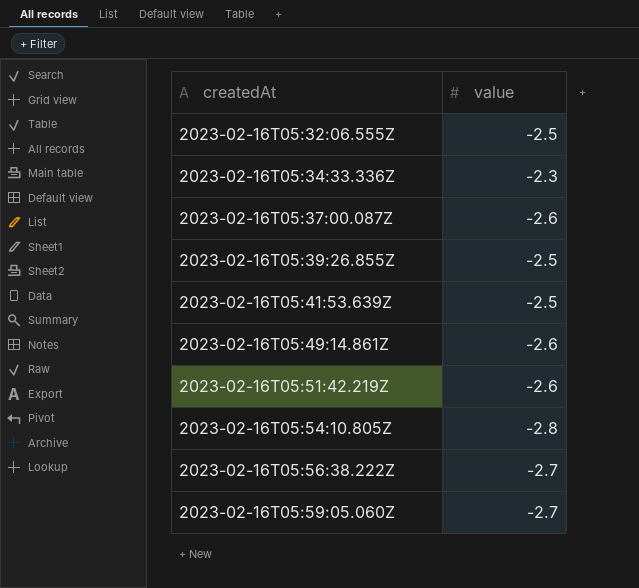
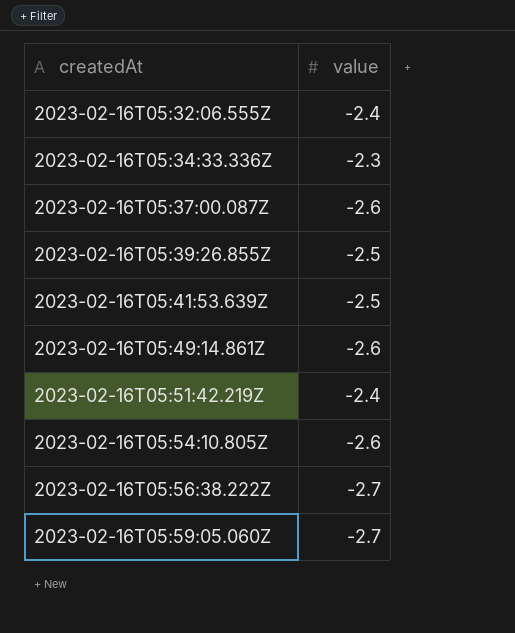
2023-02-16T05:32:06.555Z | value: -2.5 -> -2.4
2023-02-16T05:51:42.219Z | value: -2.6 -> -2.4
2023-02-16T05:54:10.805Z | value: -2.8 -> -2.6

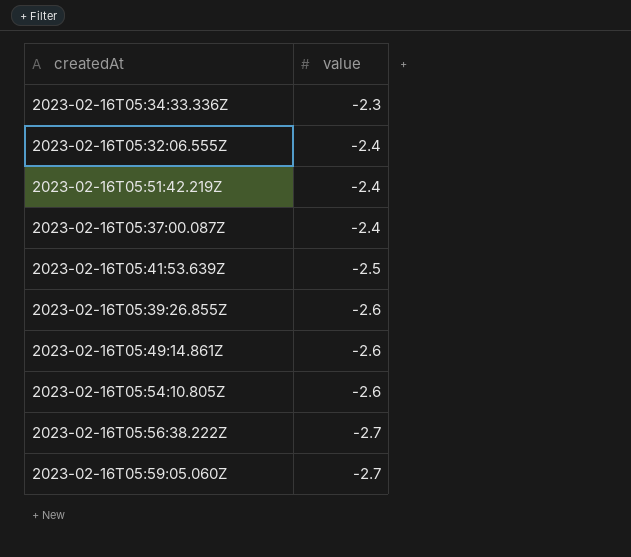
row order: createdAt ascending -> value descending
2023-02-16T05:37:00.087Z | value: -2.6 -> -2.4
2023-02-16T05:39:26.855Z | value: -2.5 -> -2.6

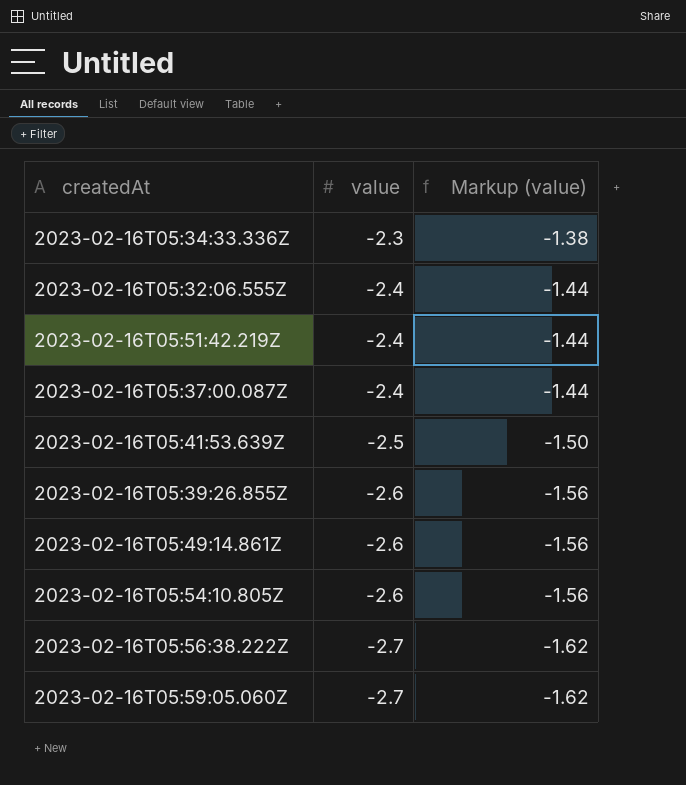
column Markup (value) | formula: none -> [value] * 0.6

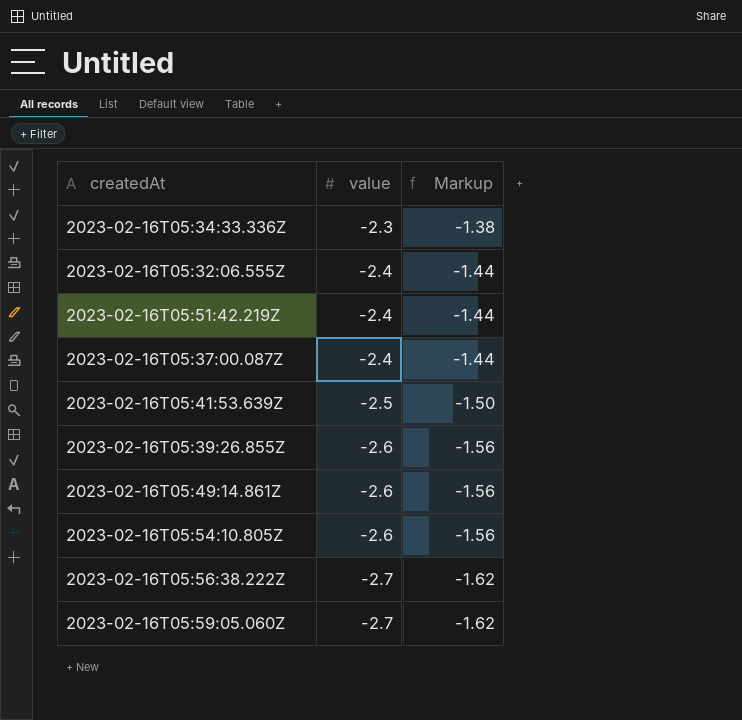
column name: Markup (value) -> Markup

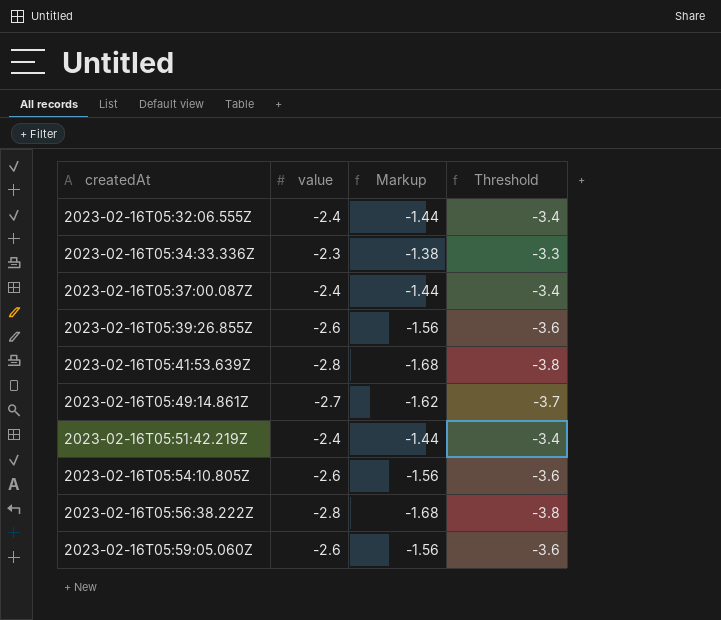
row order: value descending -> createdAt ascending
column Threshold | formula: none -> [value] - 1
2023-02-16T05:41:53.639Z | value: -2.5 -> -2.8
2023-02-16T05:41:53.639Z | Markup: -1.50 -> -1.68
2023-02-16T05:49:14.861Z | value: -2.6 -> -2.7
2023-02-16T05:49:14.861Z | Markup: -1.56 -> -1.62
2023-02-16T05:56:38.222Z | value: -2.7 -> -2.8
2023-02-16T05:56:38.222Z | Markup: -1.62 -> -1.68
2023-02-16T05:59:05.060Z | value: -2.7 -> -2.6
2023-02-16T05:59:05.060Z | Markup: -1.62 -> -1.56

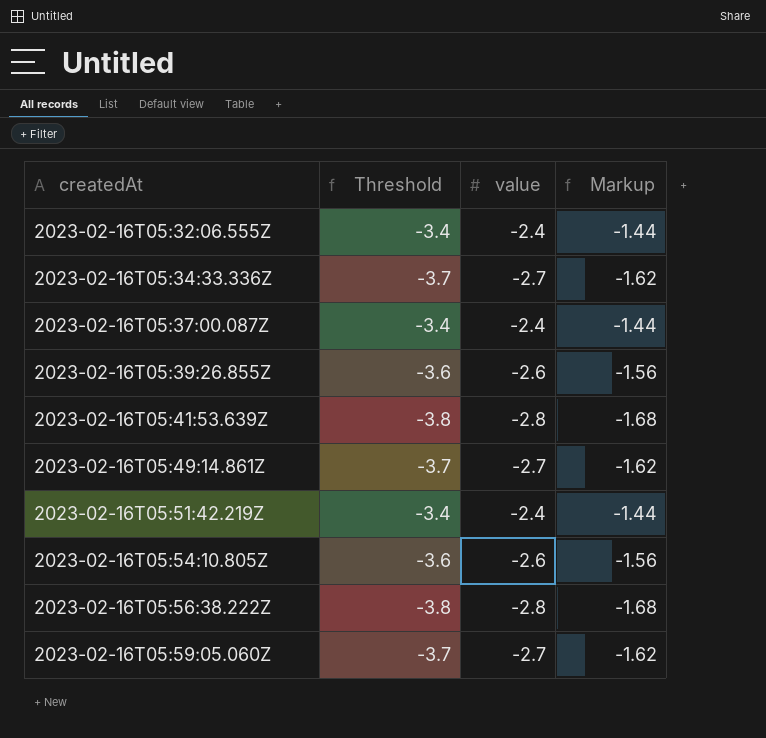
column Threshold | position: 4 -> 2
2023-02-16T05:34:33.336Z | Threshold: -3.3 -> -3.7
2023-02-16T05:34:33.336Z | value: -2.3 -> -2.7
2023-02-16T05:34:33.336Z | Markup: -1.38 -> -1.62
2023-02-16T05:59:05.060Z | Threshold: -3.6 -> -3.7
2023-02-16T05:59:05.060Z | value: -2.6 -> -2.7
2023-02-16T05:59:05.060Z | Markup: -1.56 -> -1.62

